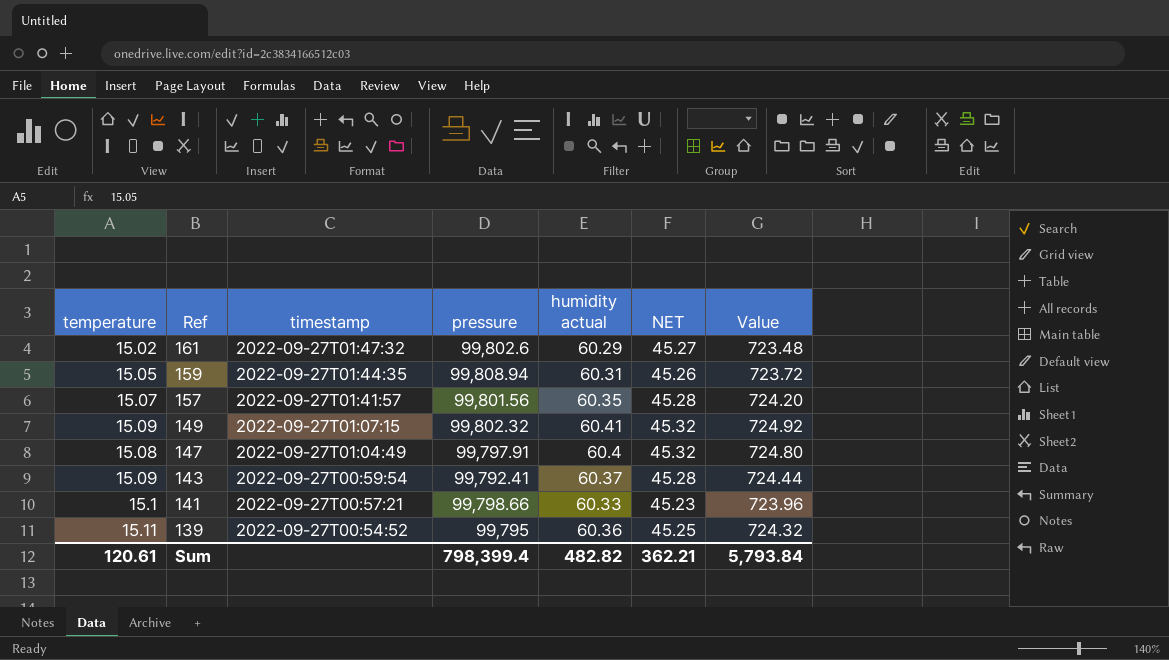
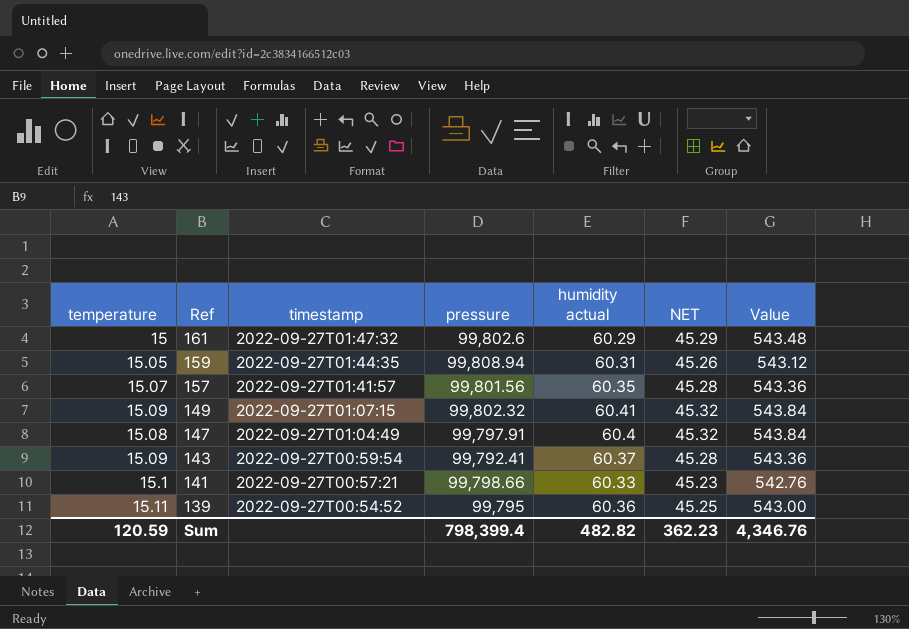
column Value | formula: [humidity actual] * 12 -> [NET] * 12
161 | temperature: 15.02 -> 15
161 | NET: 45.27 -> 45.29
Sum | temperature: 120.61 -> 120.59
Sum | NET: 362.21 -> 362.23
Sum | Value: 5,793.84 -> 4,346.76

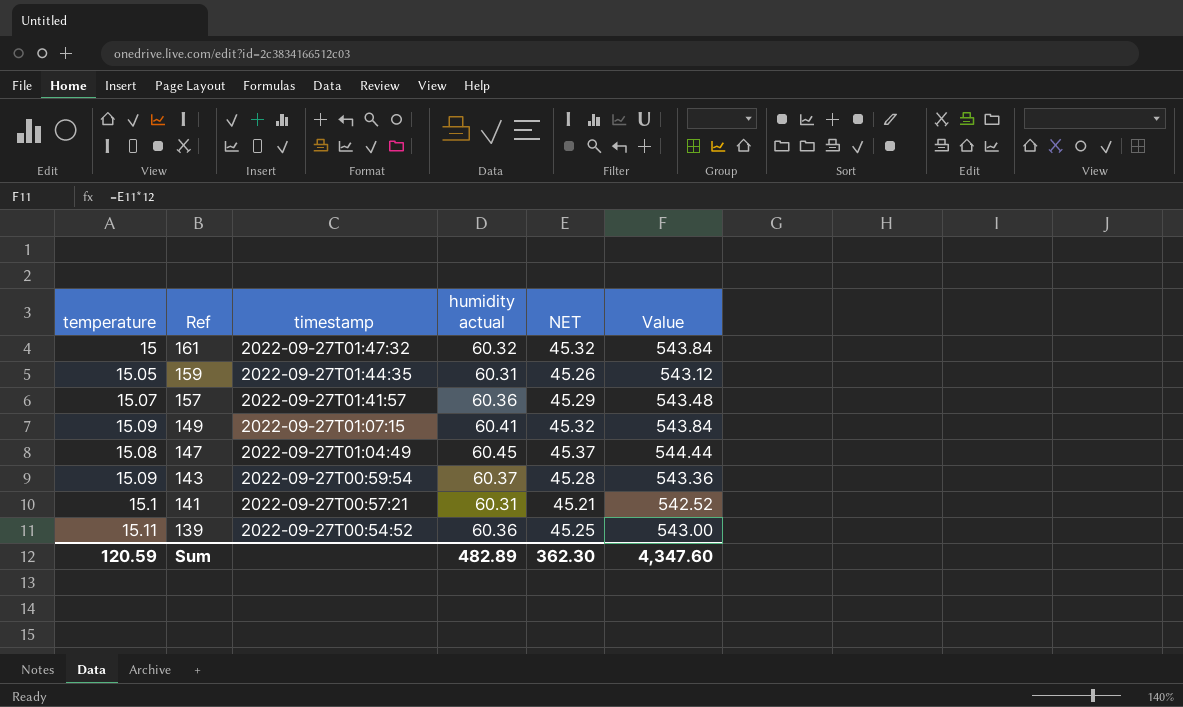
column pressure | position: 4 -> none
161 | humidity actual: 60.29 -> 60.32
161 | NET: 45.29 -> 45.32
161 | Value: 543.48 -> 543.84
157 | humidity actual: 60.35 -> 60.36
157 | NET: 45.28 -> 45.29
157 | Value: 543.36 -> 543.48
147 | humidity actual: 60.4 -> 60.45
147 | NET: 45.32 -> 45.37
147 | Value: 543.84 -> 544.44
141 | humidity actual: 60.33 -> 60.31
141 | NET: 45.23 -> 45.21
141 | Value: 542.76 -> 542.52
Sum | humidity actual: 482.82 -> 482.89
Sum | NET: 362.23 -> 362.30
Sum | Value: 4,346.76 -> 4,347.60

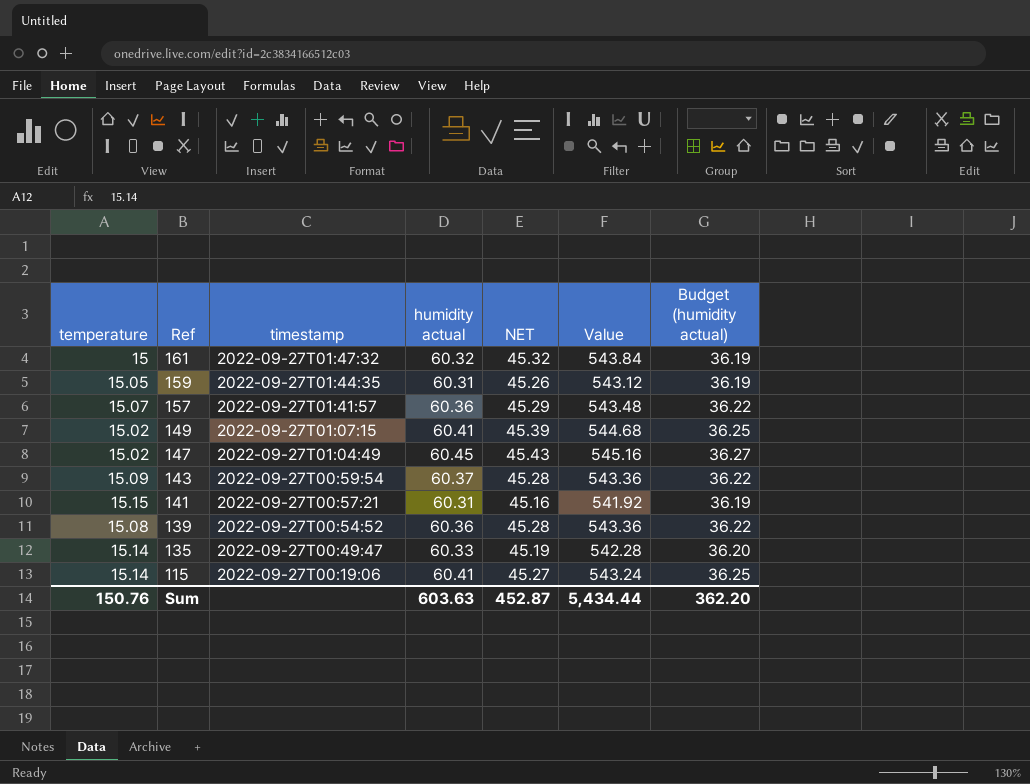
column Budget (humidity actual) | formula: none -> [humidity actual] * 0.6
149 | temperature: 15.09 -> 15.02
149 | NET: 45.32 -> 45.39
149 | Value: 543.84 -> 544.68
147 | temperature: 15.08 -> 15.02
147 | NET: 45.37 -> 45.43
147 | Value: 544.44 -> 545.16
141 | temperature: 15.1 -> 15.15
141 | NET: 45.21 -> 45.16
141 | Value: 542.52 -> 541.92
139 | temperature: 15.11 -> 15.08
139 | NET: 45.25 -> 45.28
139 | Value: 543.00 -> 543.36
row 135: none -> 15.14 | 2022-09-27T00:49:47 | 60.33 | 45.19 | 542.28 | 36.20
row 115: none -> 15.14 | 2022-09-27T00:19:06 | 60.41 | 45.27 | 543.24 | 36.25
Sum | temperature: 120.59 -> 150.76
Sum | humidity actual: 482.89 -> 603.63
Sum | NET: 362.30 -> 452.87
Sum | Value: 4,347.60 -> 5,434.44

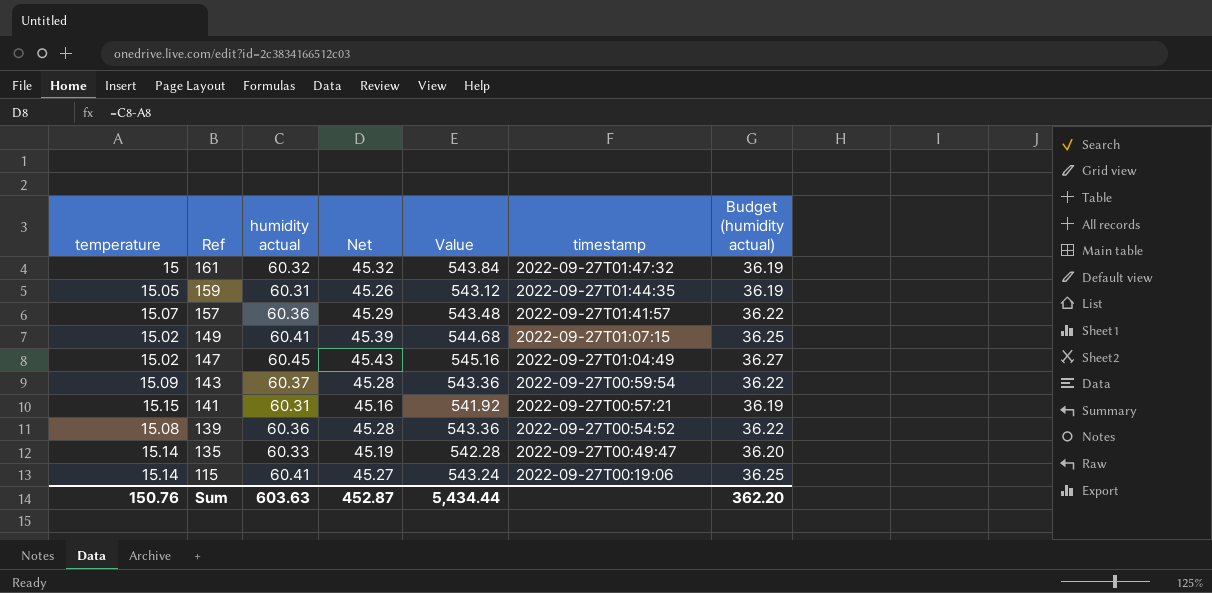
column name: NET -> Net
column timestamp | position: 3 -> 6

